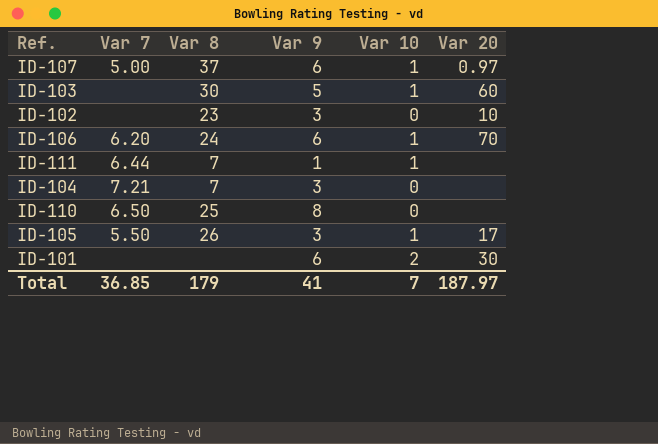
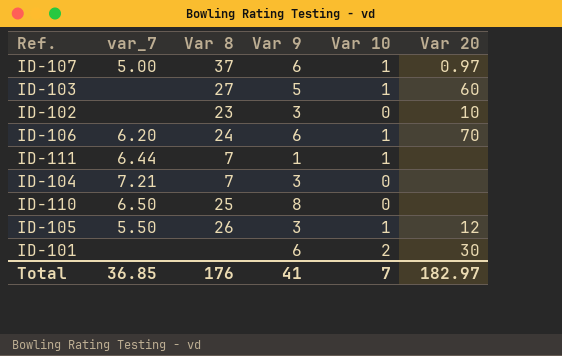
column name: Var 7 -> var_7
ID-103 | Var 8: 30 -> 27
ID-105 | Var 20: 17 -> 12
Total | Var 8: 179 -> 176
Total | Var 20: 187.97 -> 182.97

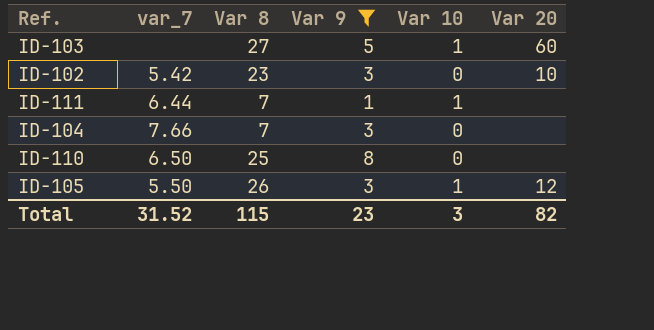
filter: none -> Var 9 != 6
ID-102 | var_7: none -> 5.42
ID-104 | var_7: 7.21 -> 7.66
Total | var_7: 36.85 -> 31.52
Total | Var 8: 176 -> 115
Total | Var 9: 41 -> 23
Total | Var 10: 7 -> 3
Total | Var 20: 182.97 -> 82

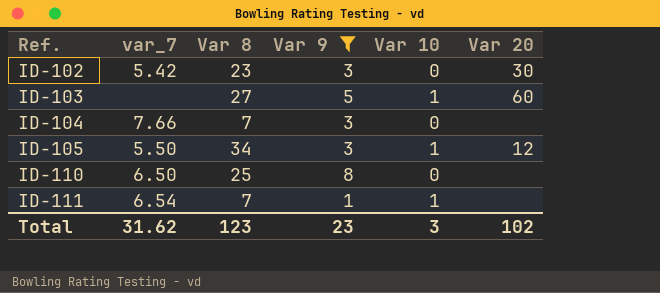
row order: none -> Ref. ascending
ID-102 | Var 20: 10 -> 30
ID-105 | Var 8: 26 -> 34
ID-111 | var_7: 6.44 -> 6.54
Total | var_7: 31.52 -> 31.62
Total | Var 8: 115 -> 123
Total | Var 20: 82 -> 102

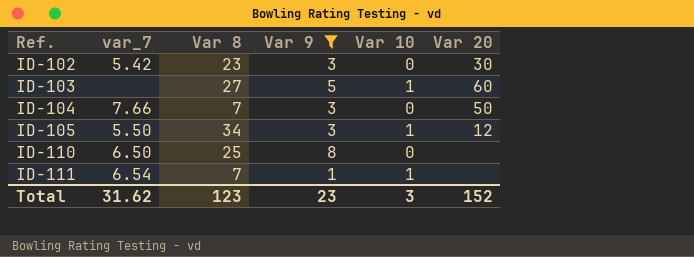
ID-104 | Var 20: none -> 50
Total | Var 20: 102 -> 152

